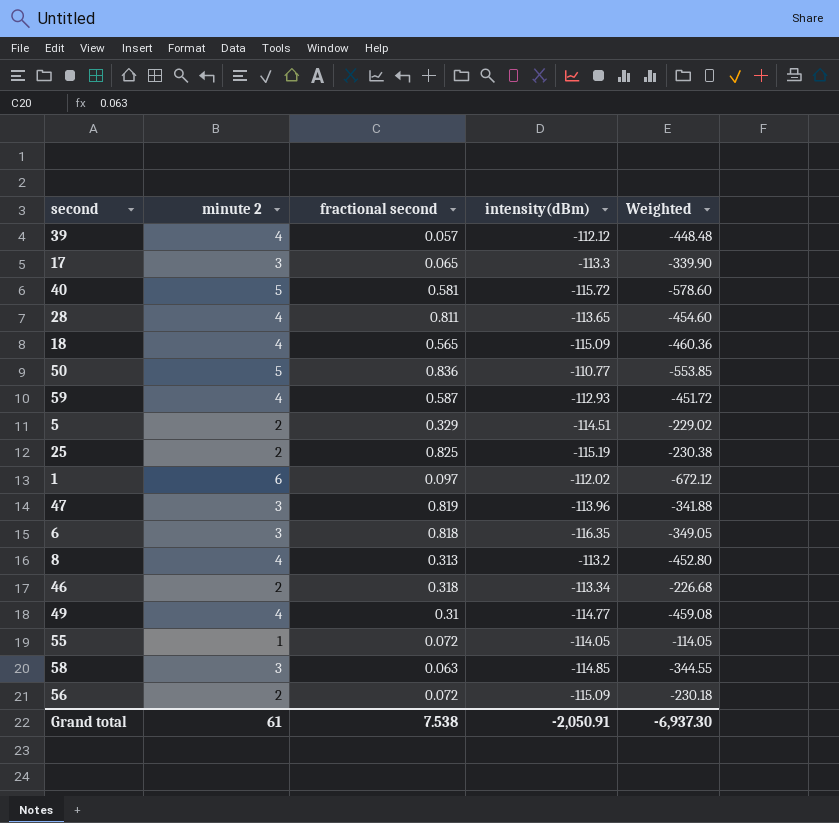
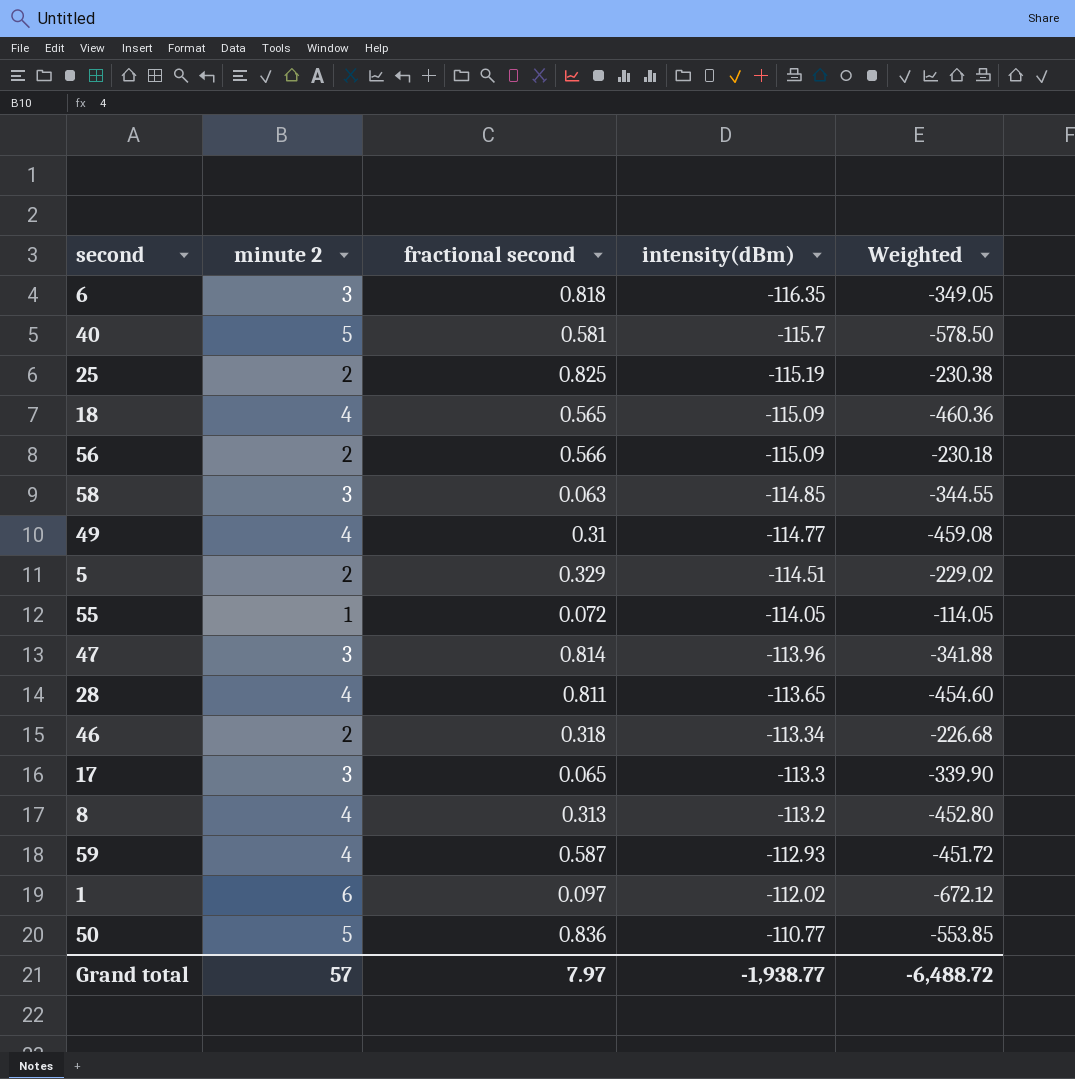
row order: none -> intensity(dBm) ascending
row 39: 4 | 0.057 | -112.12 | -448.48 -> none
40 | intensity(dBm): -115.72 -> -115.7
40 | Weighted: -578.60 -> -578.50
56 | fractional second: 0.072 -> 0.566
47 | fractional second: 0.819 -> 0.814
Grand total | minute 2: 61 -> 57
Grand total | fractional second: 7.538 -> 7.97
Grand total | intensity(dBm): -2,050.91 -> -1,938.77
Grand total | Weighted: -6,937.30 -> -6,488.72

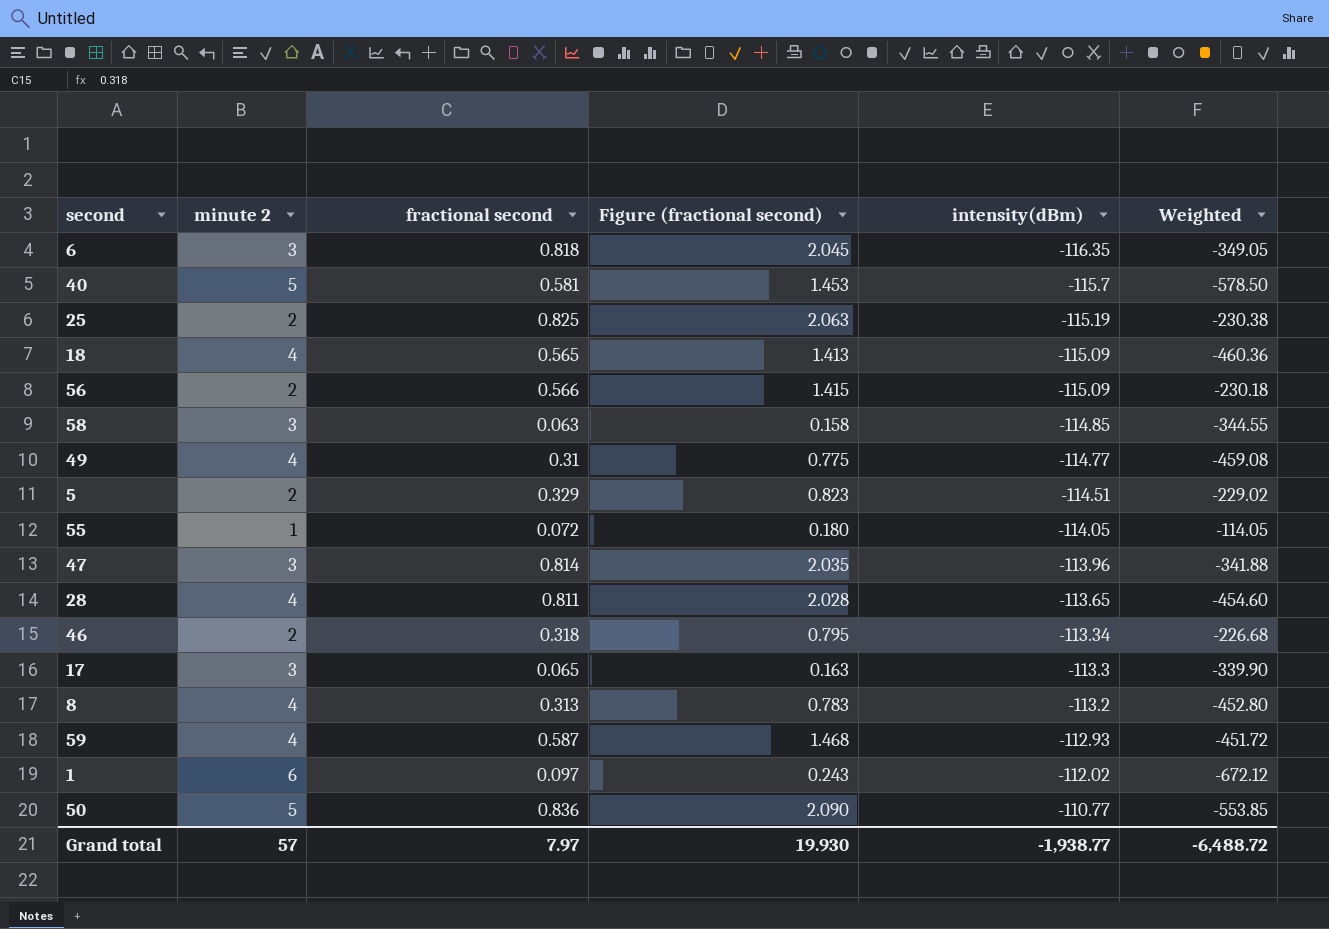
column Figure (fractional second) | formula: none -> [fractional second] * 2.5

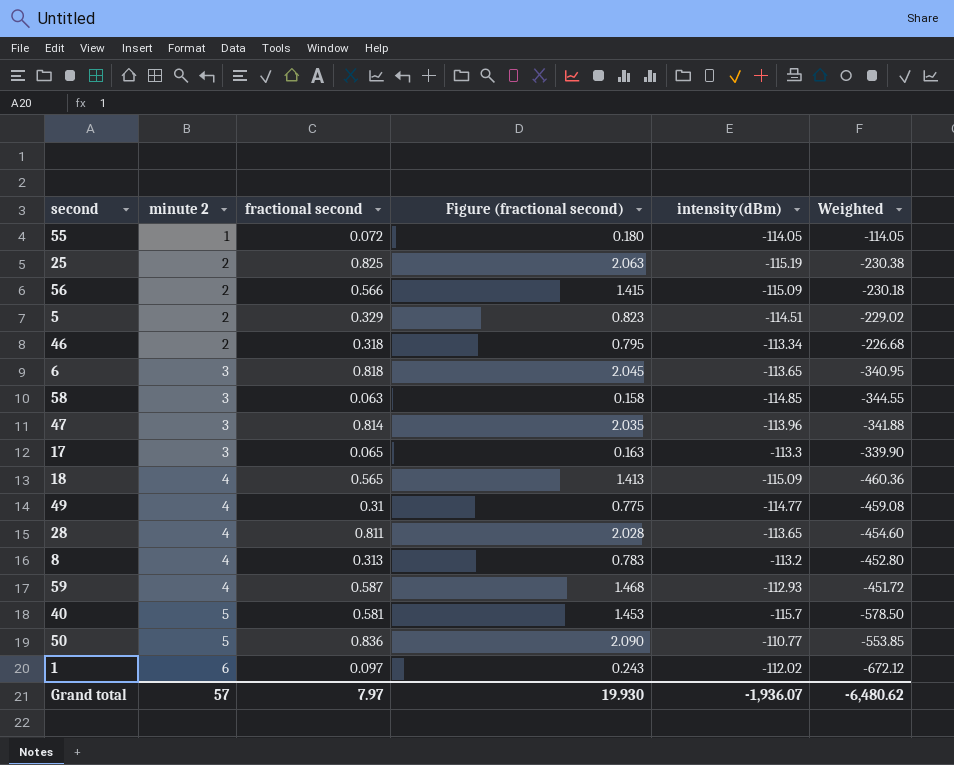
row order: intensity(dBm) ascending -> minute 2 ascending
6 | intensity(dBm): -116.35 -> -113.65
6 | Weighted: -349.05 -> -340.95
Grand total | intensity(dBm): -1,938.77 -> -1,936.07
Grand total | Weighted: -6,488.72 -> -6,480.62

